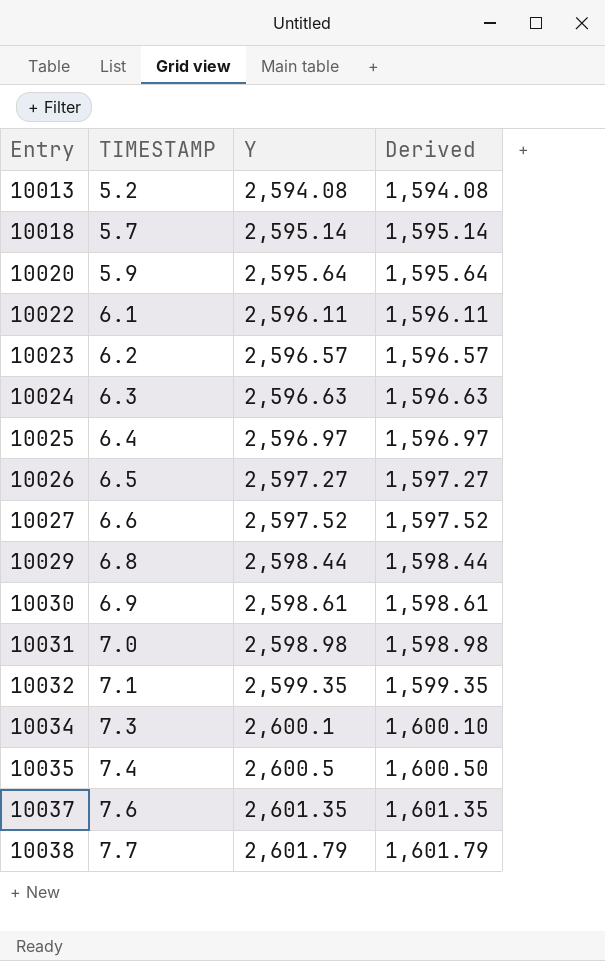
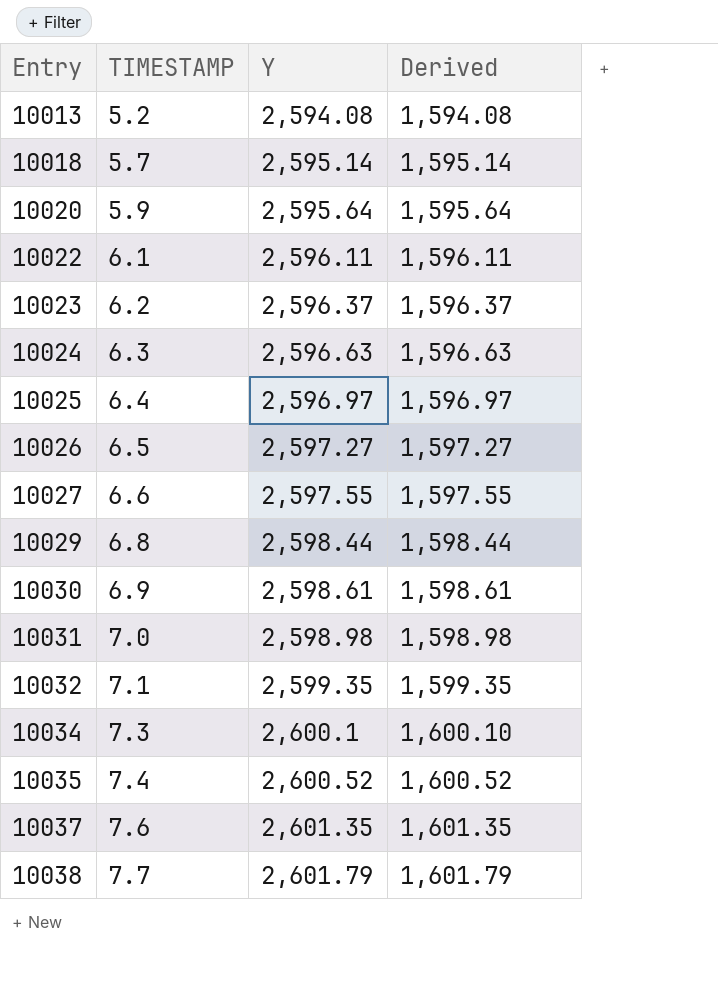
10023 | Y: 2,596.57 -> 2,596.37
10023 | Derived: 1,596.57 -> 1,596.37
10027 | Y: 2,597.52 -> 2,597.55
10027 | Derived: 1,597.52 -> 1,597.55
10035 | Y: 2,600.5 -> 2,600.52
10035 | Derived: 1,600.50 -> 1,600.52

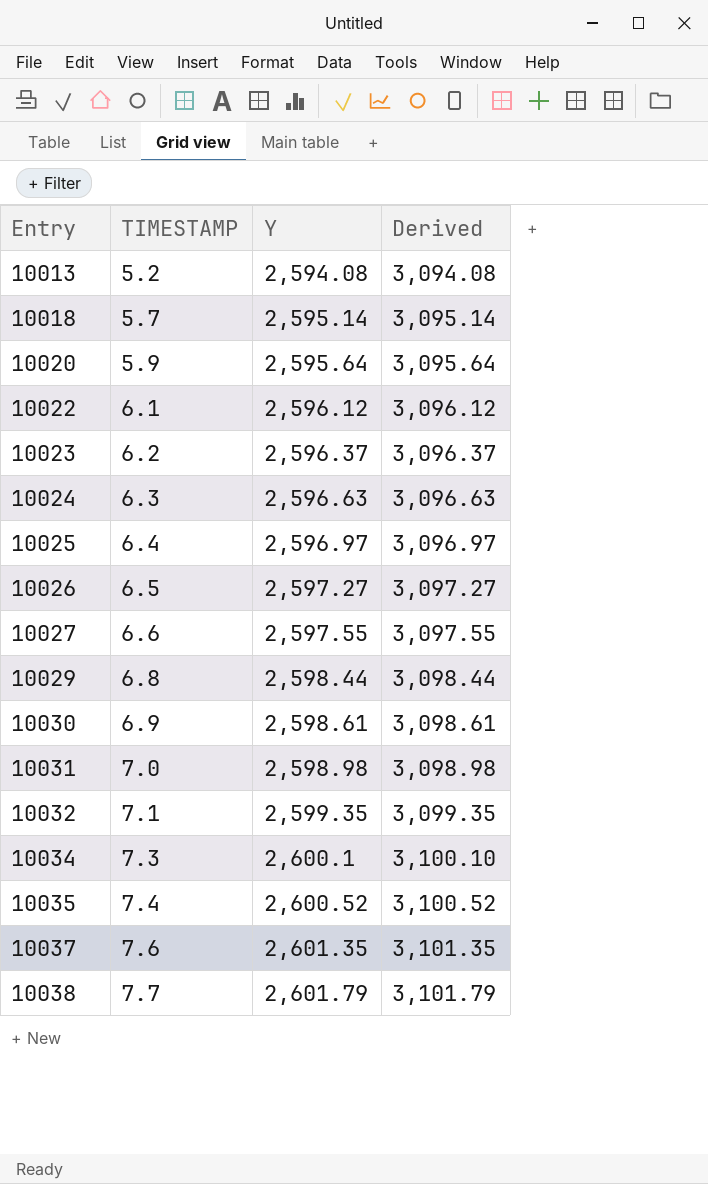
column Derived | formula: [Y] - 1000 -> [Y] + 500
10022 | Y: 2,596.11 -> 2,596.12

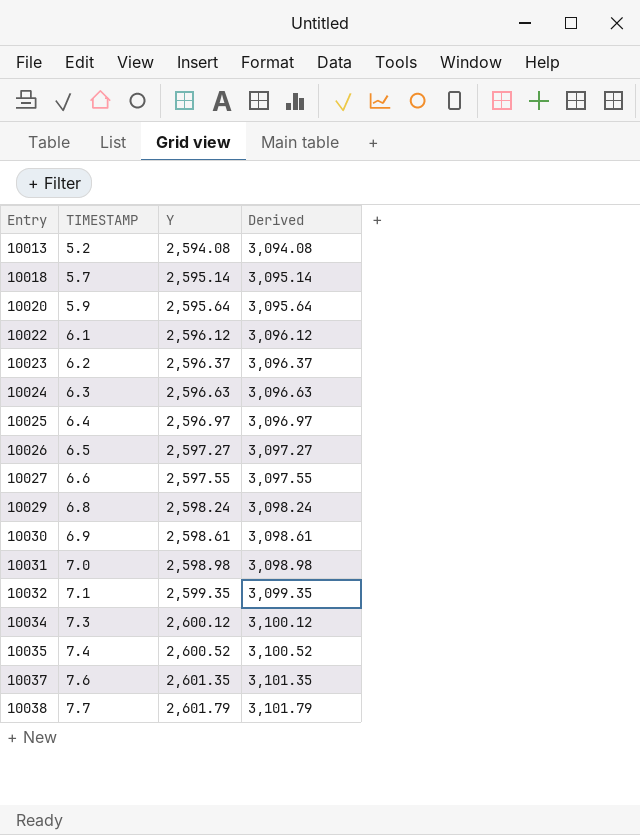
10029 | Y: 2,598.44 -> 2,598.24
10029 | Derived: 3,098.44 -> 3,098.24
10034 | Y: 2,600.1 -> 2,600.12
10034 | Derived: 3,100.10 -> 3,100.12

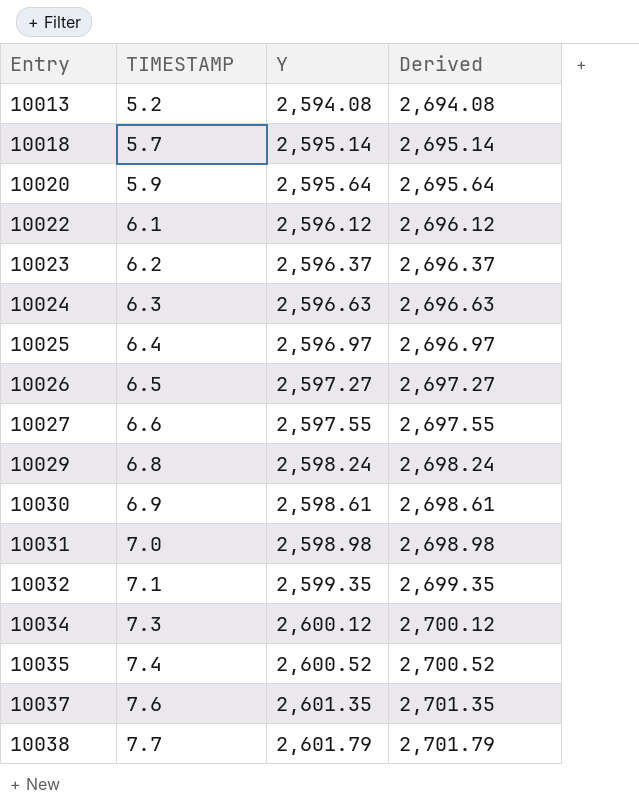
column Derived | formula: [Y] + 500 -> [Y] + 100

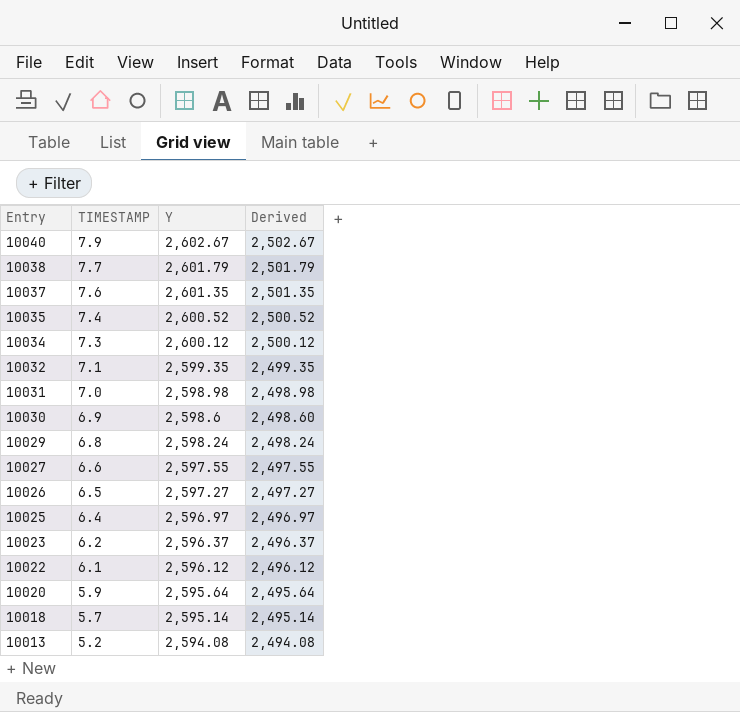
row order: Entry ascending -> Entry descending
column Derived | formula: [Y] + 100 -> [Y] - 100
row 10024: 6.3 | 2,596.63 | 2,696.63 -> none
row 10040: none -> 7.9 | 2,602.67 | 2,502.67
10030 | Y: 2,598.61 -> 2,598.6

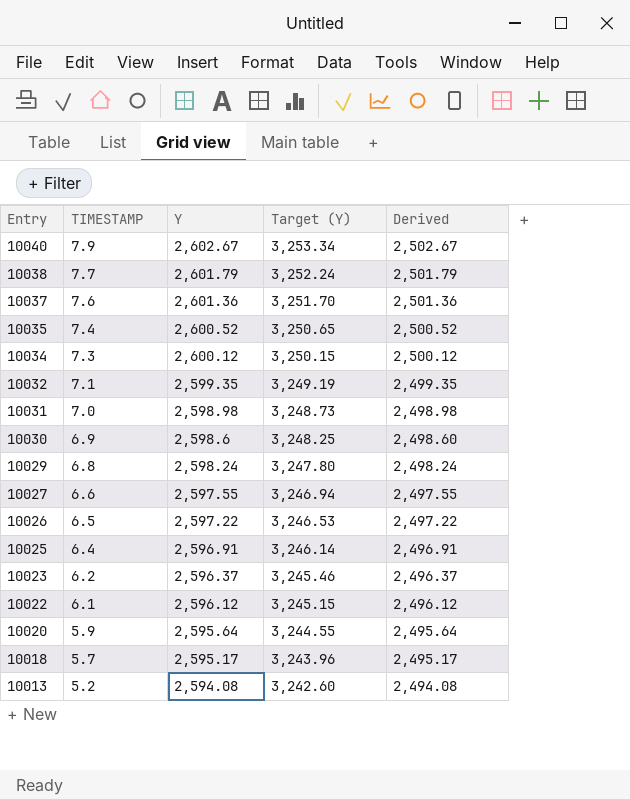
column Target (Y) | formula: none -> [Y] * 1.25
10037 | Y: 2,601.35 -> 2,601.36
10037 | Derived: 2,501.35 -> 2,501.36
10026 | Y: 2,597.27 -> 2,597.22
10026 | Derived: 2,497.27 -> 2,497.22
10025 | Y: 2,596.97 -> 2,596.91
10025 | Derived: 2,496.97 -> 2,496.91
10018 | Y: 2,595.14 -> 2,595.17
10018 | Derived: 2,495.14 -> 2,495.17

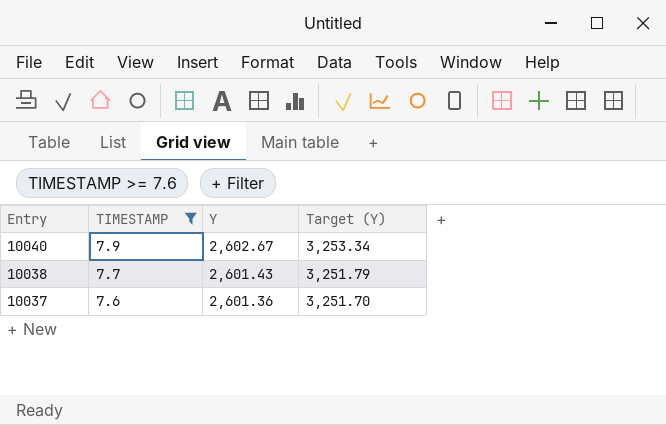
filter: none -> TIMESTAMP >= 7.6
column Derived | formula: [Y] - 100 -> none
10038 | Y: 2,601.79 -> 2,601.43
10038 | Target (Y): 3,252.24 -> 3,251.79

